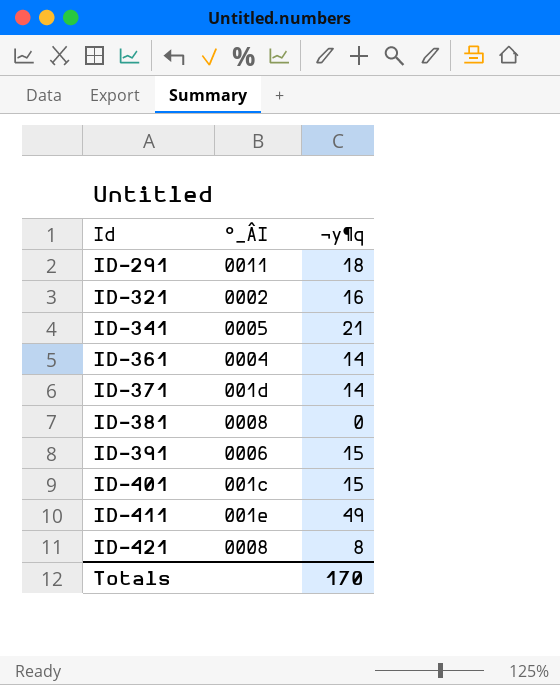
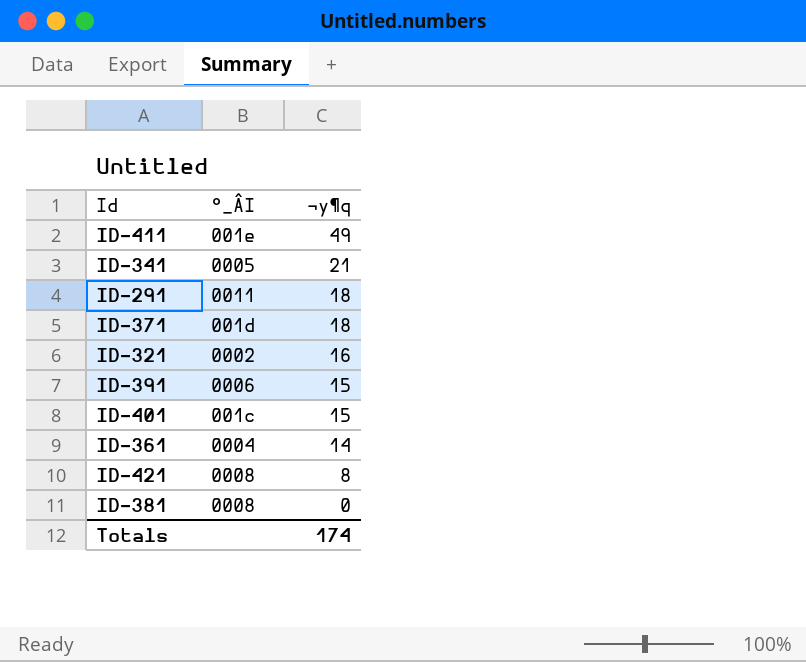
row order: Id ascending -> ¬y¶q descending
ID-371 | ¬y¶q: 14 -> 18
Totals | ¬y¶q: 170 -> 174

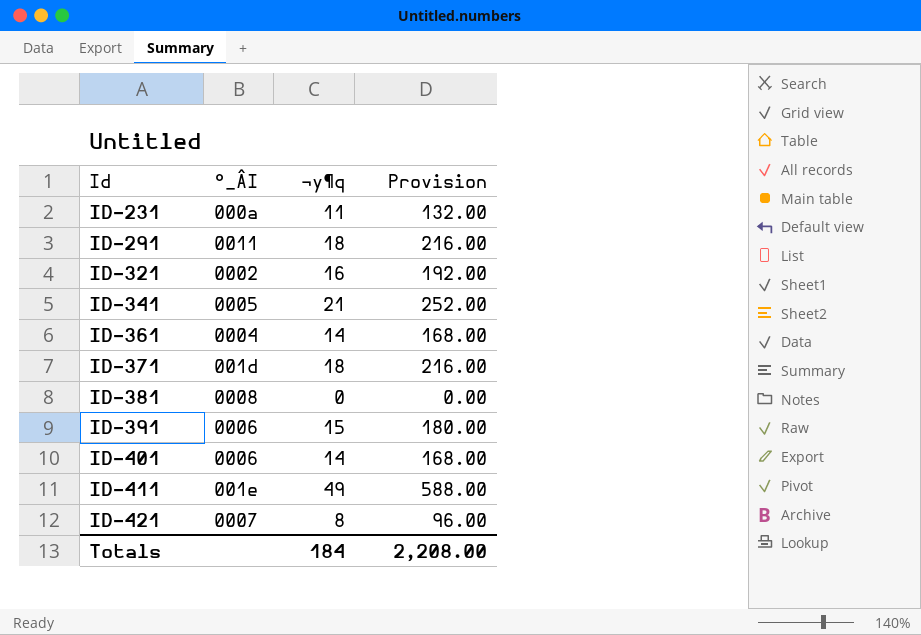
row order: ¬y¶q descending -> Id ascending
column Provision | formula: none -> [¬y¶q] * 12
row ID-231: none -> 000a | 11 | 132.00
ID-401 | °_ÂI: 001c -> 0006
ID-401 | ¬y¶q: 15 -> 14
ID-421 | °_ÂI: 0008 -> 0007
Totals | ¬y¶q: 174 -> 184

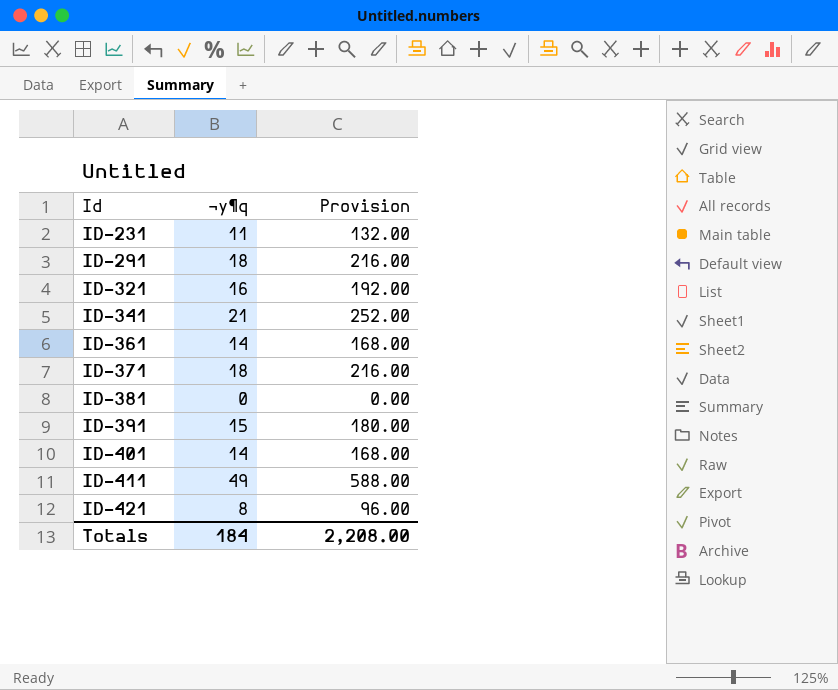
column °_ÂI | position: 2 -> none

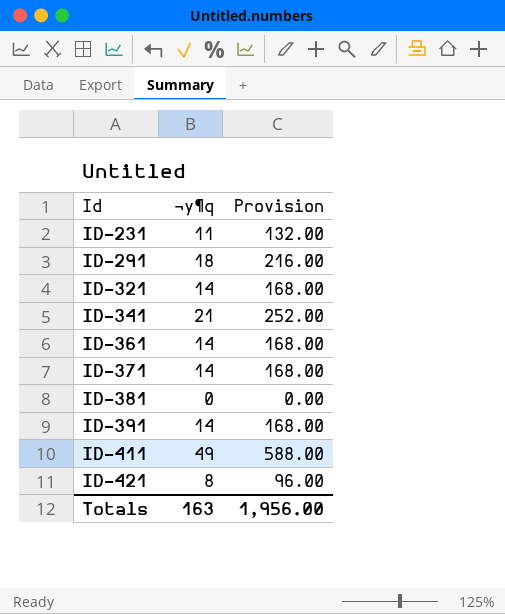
row ID-401: 14 | 168.00 -> none
ID-321 | ¬y¶q: 16 -> 14
ID-321 | Provision: 192.00 -> 168.00
ID-371 | ¬y¶q: 18 -> 14
ID-371 | Provision: 216.00 -> 168.00
ID-391 | ¬y¶q: 15 -> 14
ID-391 | Provision: 180.00 -> 168.00
Totals | ¬y¶q: 184 -> 163
Totals | Provision: 2,208.00 -> 1,956.00

